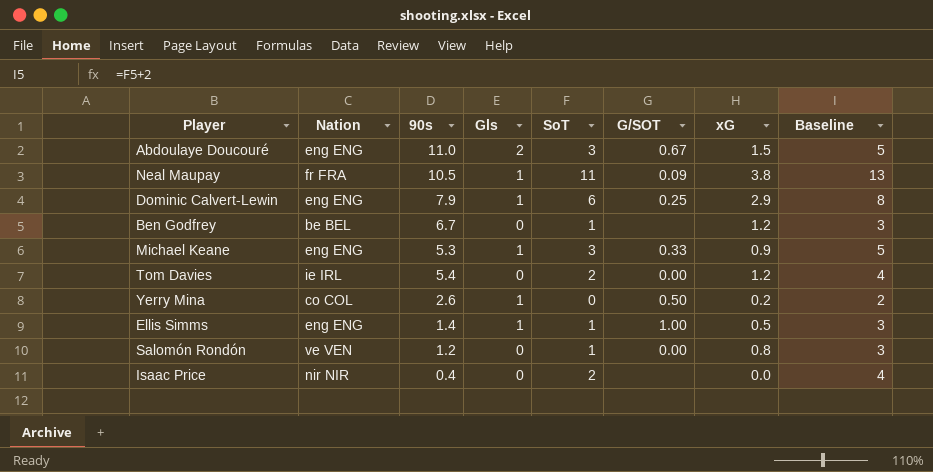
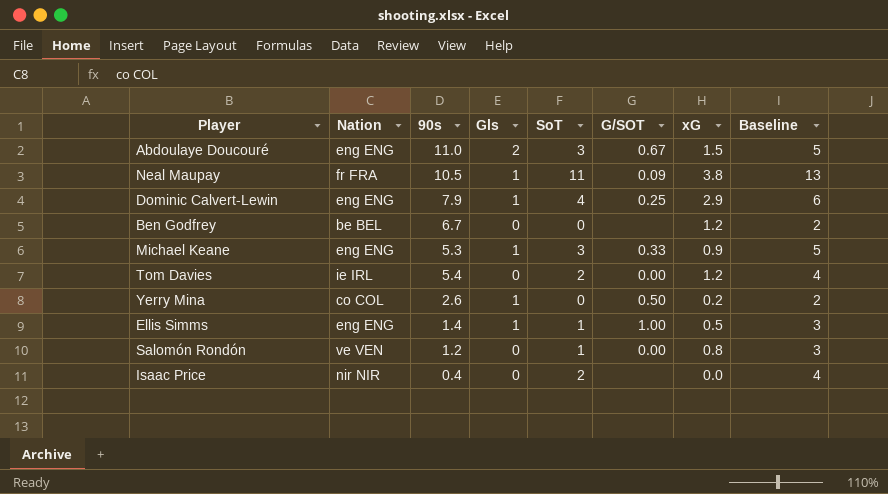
Dominic Calvert-Lewin | SoT: 6 -> 4
Dominic Calvert-Lewin | Baseline: 8 -> 6
Ben Godfrey | SoT: 1 -> 0
Ben Godfrey | Baseline: 3 -> 2

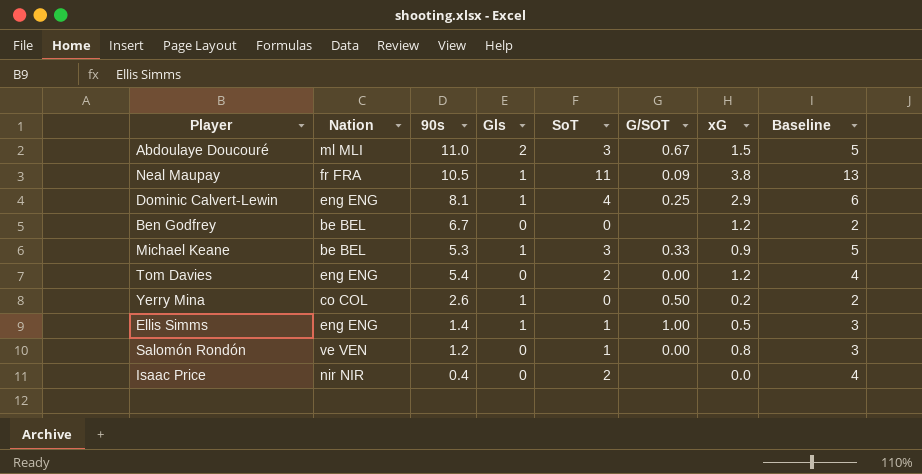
Abdoulaye Doucouré | Nation: eng ENG -> ml MLI
Dominic Calvert-Lewin | 90s: 7.9 -> 8.1
Michael Keane | Nation: eng ENG -> be BEL
Tom Davies | Nation: ie IRL -> eng ENG

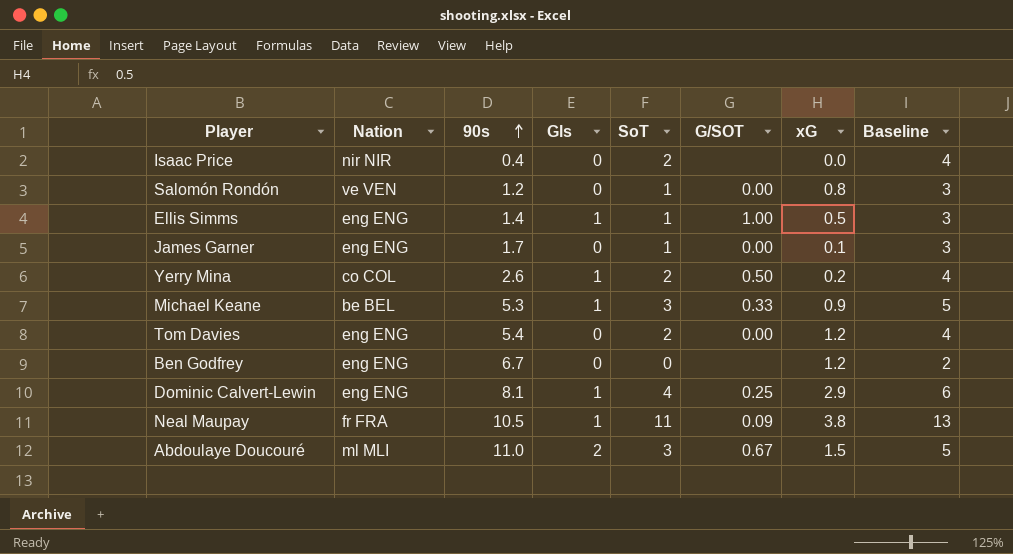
row order: none -> 90s ascending
row James Garner: none -> eng ENG | 1.7 | 0 | 1 | 0.00 | 0.1 | 3
Yerry Mina | SoT: 0 -> 2
Yerry Mina | Baseline: 2 -> 4
Ben Godfrey | Nation: be BEL -> eng ENG

